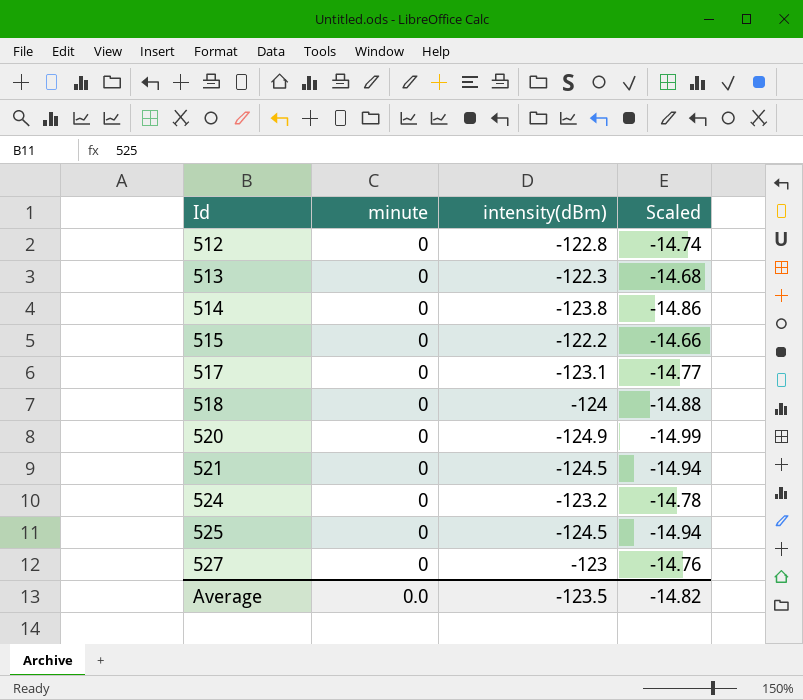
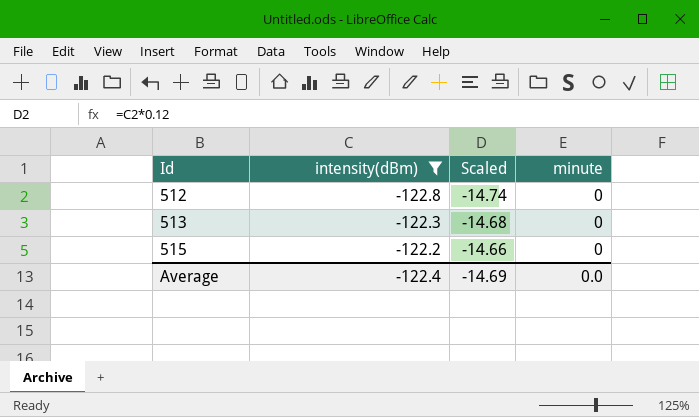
filter: none -> intensity(dBm) >= -122.8
column minute | position: 2 -> 4
Average | intensity(dBm): -123.5 -> -122.4
Average | Scaled: -14.82 -> -14.69

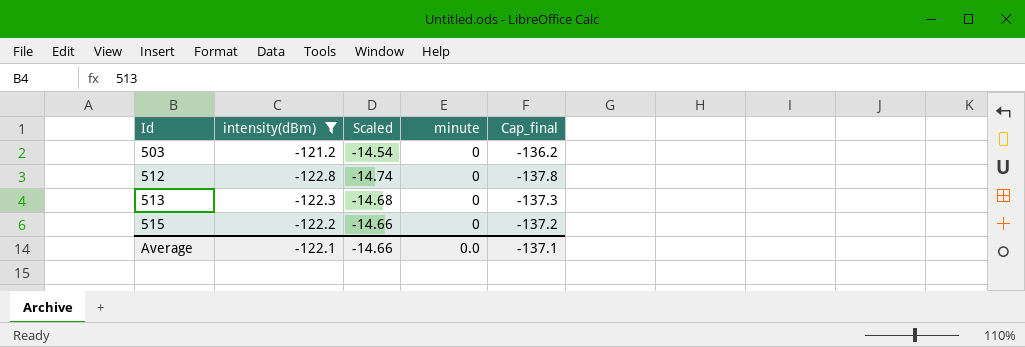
column Cap_final | formula: none -> [intensity(dBm)] - 15
row 503: none -> -121.2 | -14.54 | 0 | -136.2
Average | intensity(dBm): -122.4 -> -122.1
Average | Scaled: -14.69 -> -14.66

